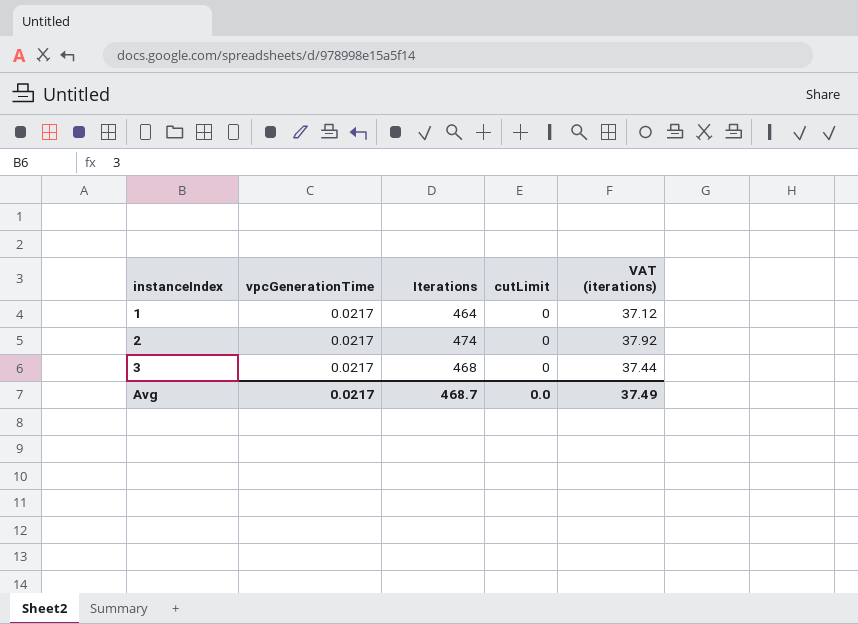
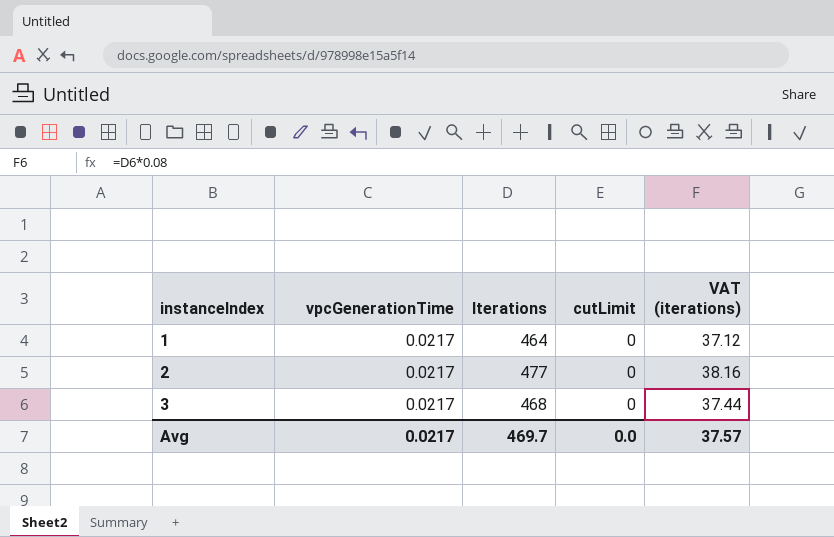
2 | Iterations: 474 -> 477
2 | VAT (iterations): 37.92 -> 38.16
Avg | Iterations: 468.7 -> 469.7
Avg | VAT (iterations): 37.49 -> 37.57

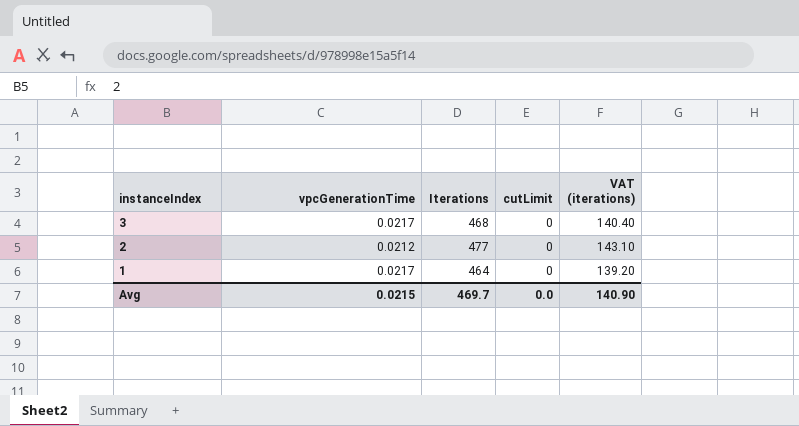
row order: instanceIndex ascending -> instanceIndex descending
column VAT (iterations) | formula: [Iterations] * 0.08 -> [Iterations] * 0.3
2 | vpcGenerationTime: 0.0217 -> 0.0212
Avg | vpcGenerationTime: 0.0217 -> 0.0215
Avg | VAT (iterations): 37.57 -> 140.90

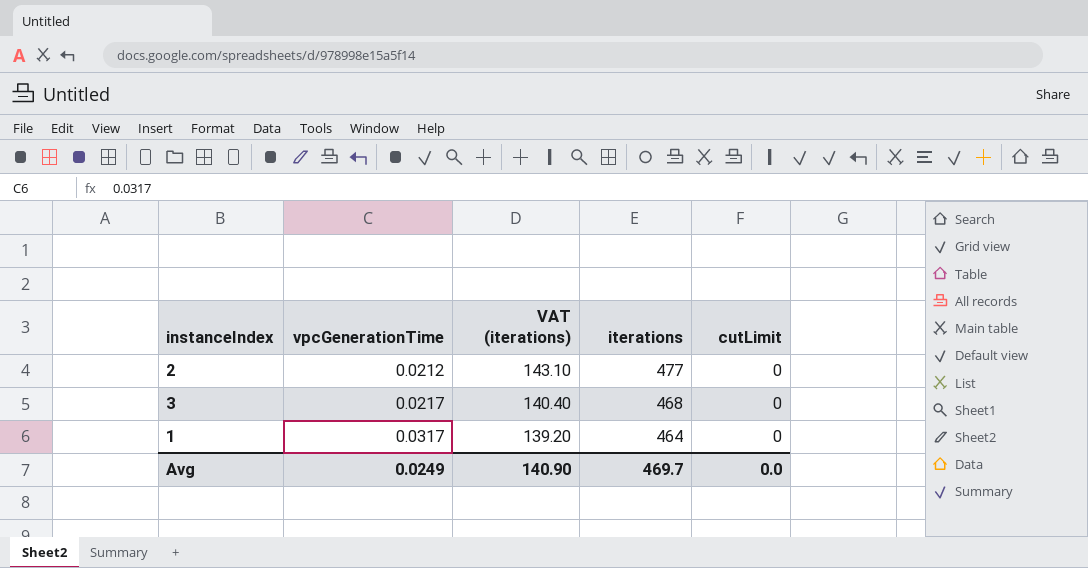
row order: instanceIndex descending -> vpcGenerationTime ascending
column VAT (iterations) | position: 5 -> 3
column name: Iterations -> iterations
1 | vpcGenerationTime: 0.0217 -> 0.0317
Avg | vpcGenerationTime: 0.0215 -> 0.0249

